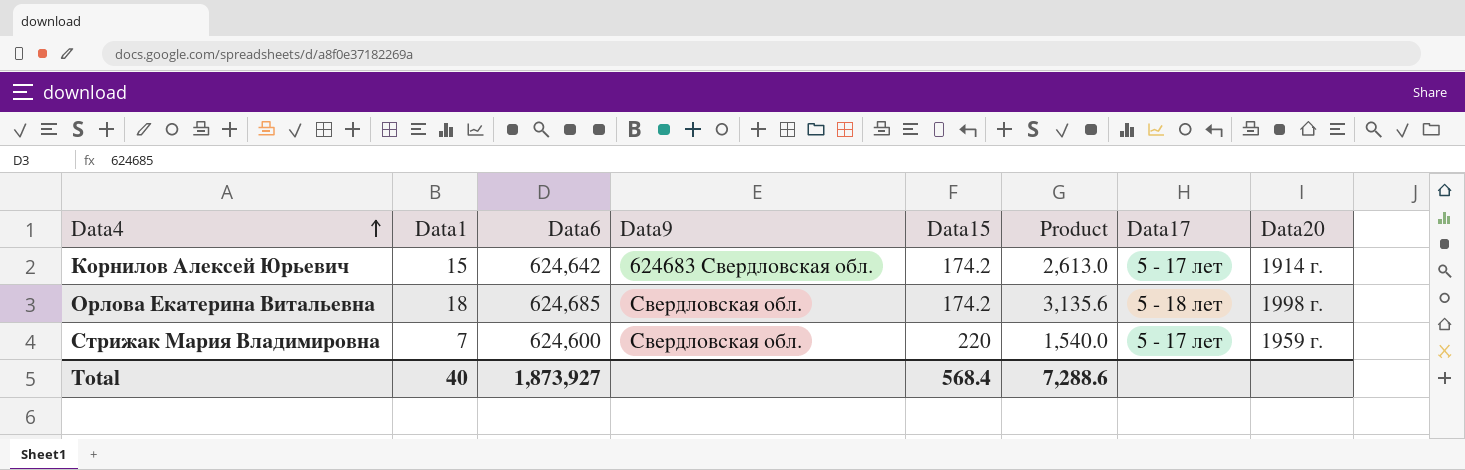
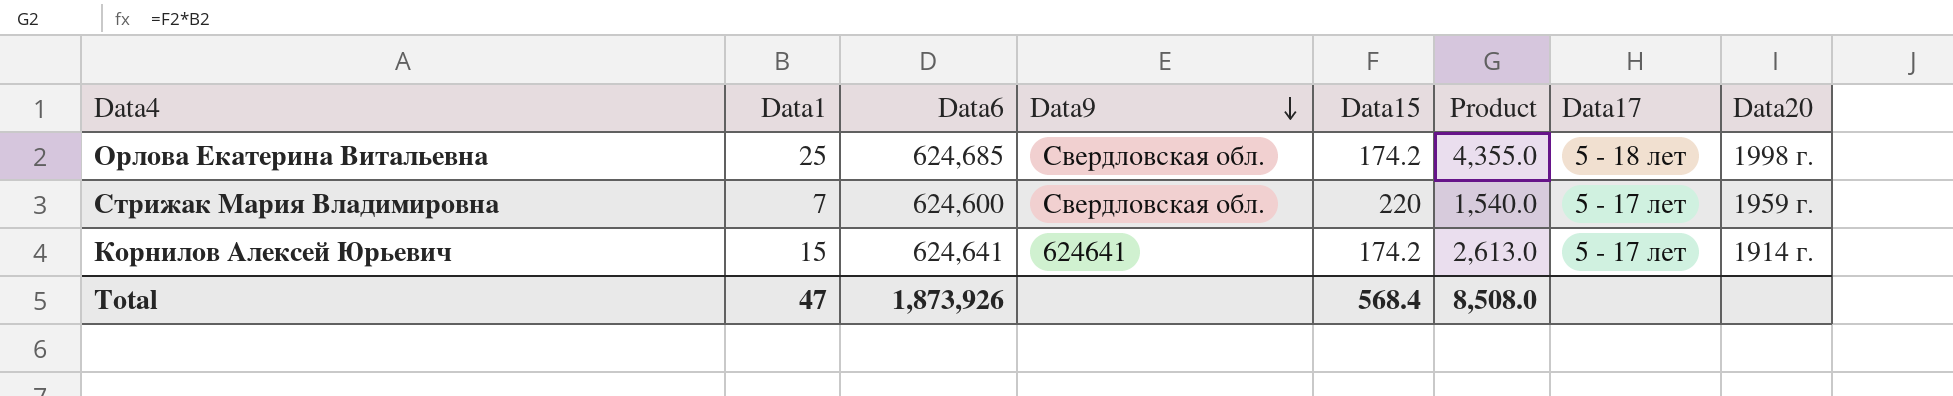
row order: Data4 ascending -> Data9 descending
Орлова Екатерина Витальевна | Data1: 18 -> 25
Орлова Екатерина Витальевна | Product: 3,135.6 -> 4,355.0
Корнилов Алексей Юрьевич | Data6: 624,642 -> 624,641
Корнилов Алексей Юрьевич | Data9: 624683 Свердловская обл. -> 624641
Total | Data1: 40 -> 47
Total | Data6: 1,873,927 -> 1,873,926
Total | Product: 7,288.6 -> 8,508.0

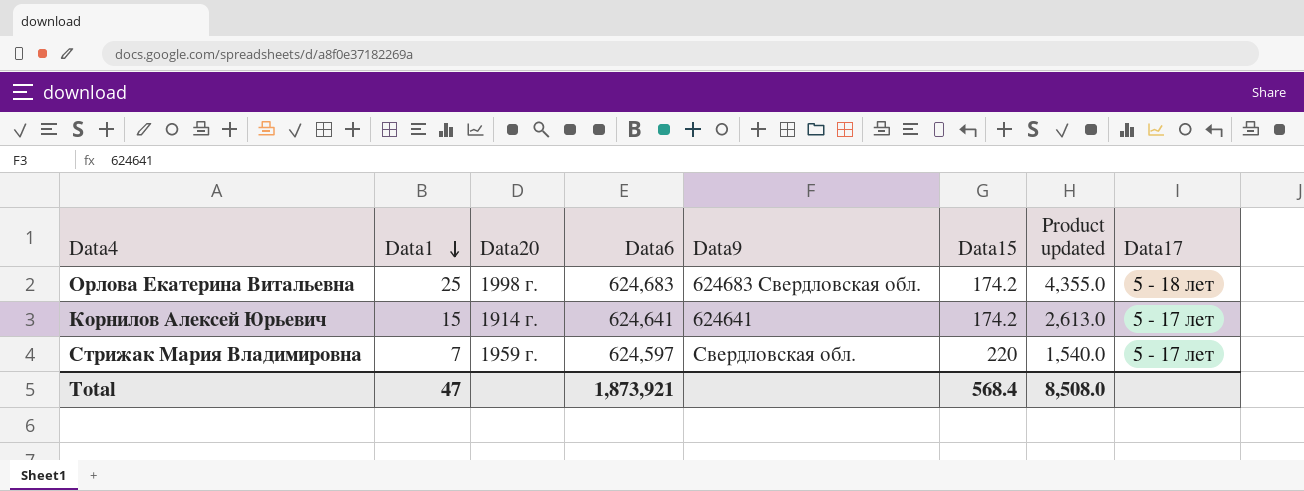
row order: Data9 descending -> Data1 descending
column Data20 | position: 8 -> 3
column name: Product -> Product updated
Орлова Екатерина Витальевна | Data6: 624,685 -> 624,683
Орлова Екатерина Витальевна | Data9: Свердловская обл. -> 624683 Свердловская обл.
Стрижак Мария Владимировна | Data6: 624,600 -> 624,597
Total | Data6: 1,873,926 -> 1,873,921

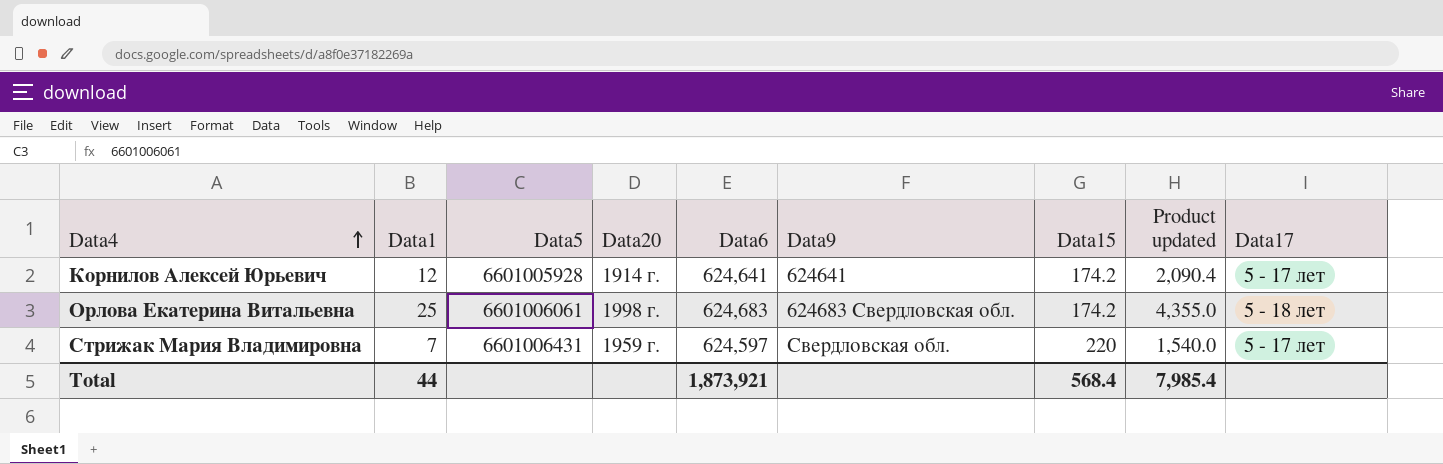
row order: Data1 descending -> Data4 ascending
column Data5 | position: none -> 3
Корнилов Алексей Юрьевич | Data1: 15 -> 12
Корнилов Алексей Юрьевич | Product updated: 2,613.0 -> 2,090.4
Total | Data1: 47 -> 44
Total | Product updated: 8,508.0 -> 7,985.4

